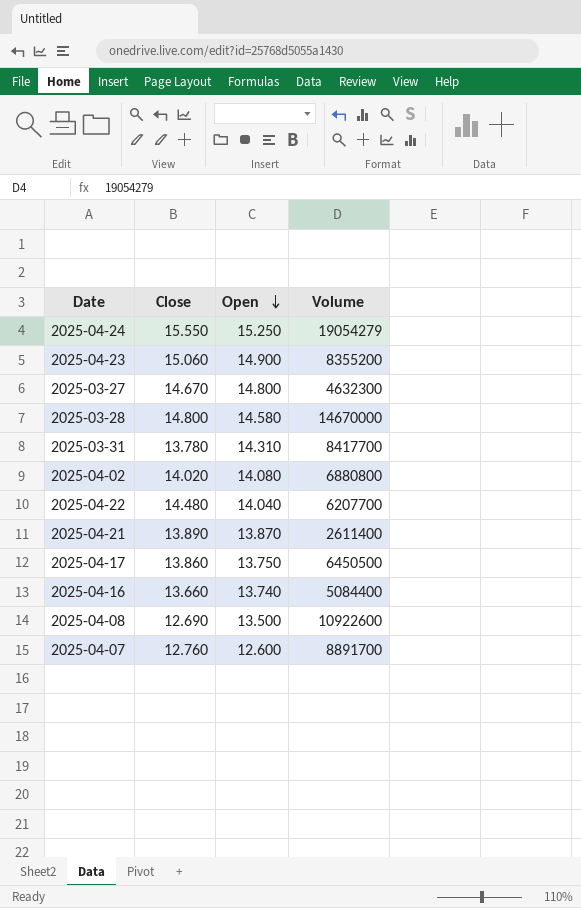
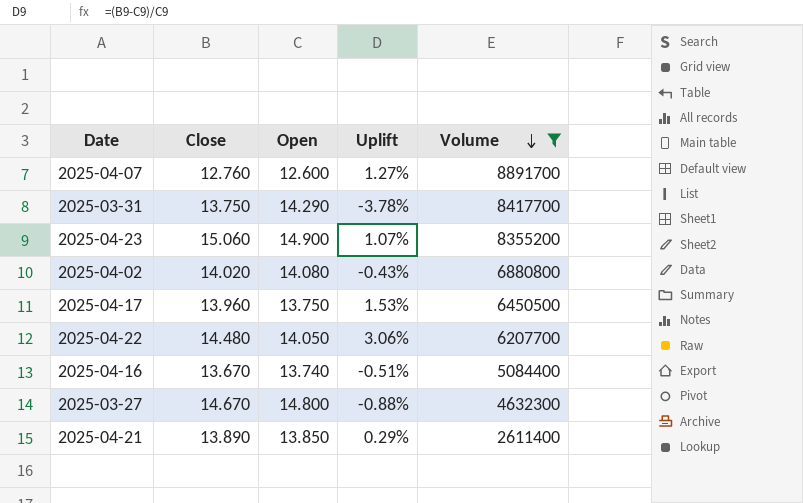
filter: none -> Volume <= 8891700
row order: Open descending -> Volume descending
column Uplift | formula: none -> ([Close] - [Open]) / [Open]
2025-03-31 | Close: 13.780 -> 13.750
2025-03-31 | Open: 14.310 -> 14.290
2025-04-17 | Close: 13.860 -> 13.960
2025-04-22 | Open: 14.040 -> 14.050
2025-04-16 | Close: 13.660 -> 13.670
2025-04-21 | Open: 13.870 -> 13.850

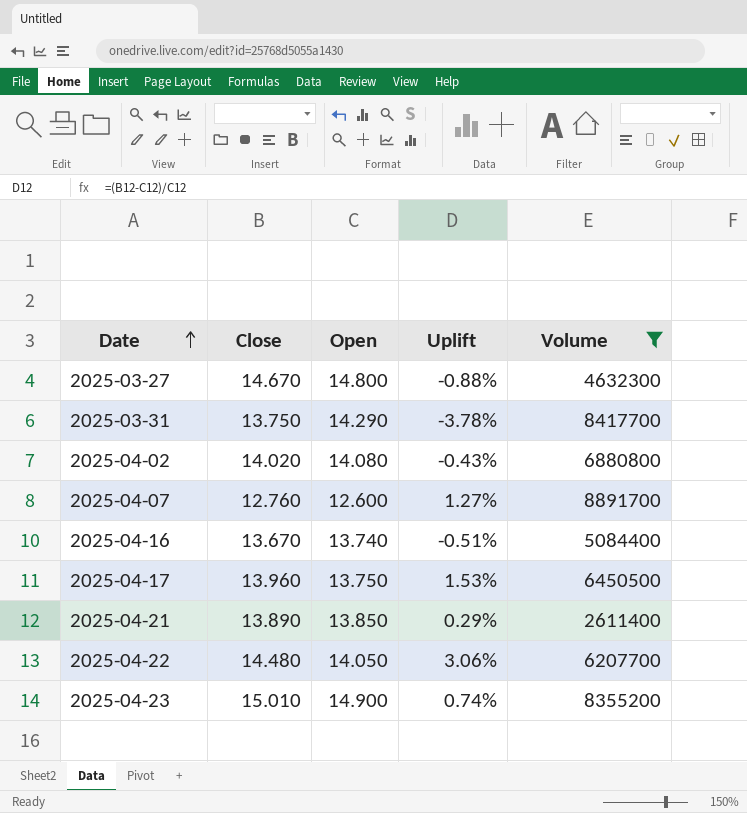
row order: Volume descending -> Date ascending
2025-04-23 | Close: 15.060 -> 15.010
2025-04-23 | Uplift: 1.07% -> 0.74%

